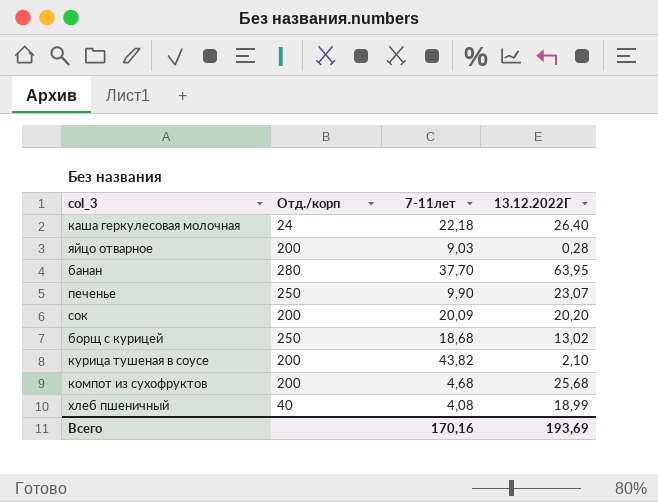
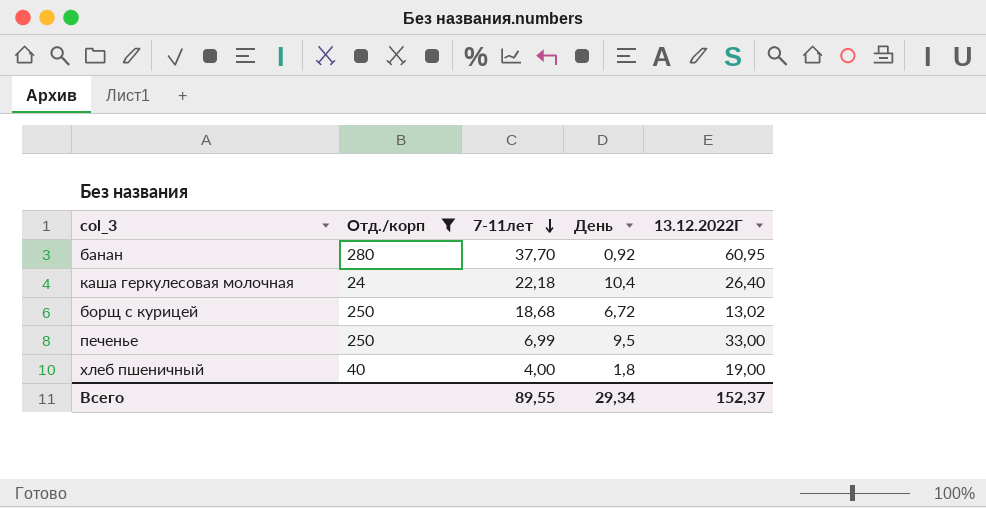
filter: none -> Отд./корп != 200
row order: none -> 7-11лет descending
column День | position: none -> 4
банан | 13.12.2022Г: 63,95 -> 60,95
печенье | 7-11лет: 9,90 -> 6,99
печенье | 13.12.2022Г: 23,07 -> 33,00
хлеб пшеничный | 7-11лет: 4,08 -> 4,00
хлеб пшеничный | 13.12.2022Г: 18,99 -> 19,00
Всего | 7-11лет: 170,16 -> 89,55
Всего | 13.12.2022Г: 193,69 -> 152,37

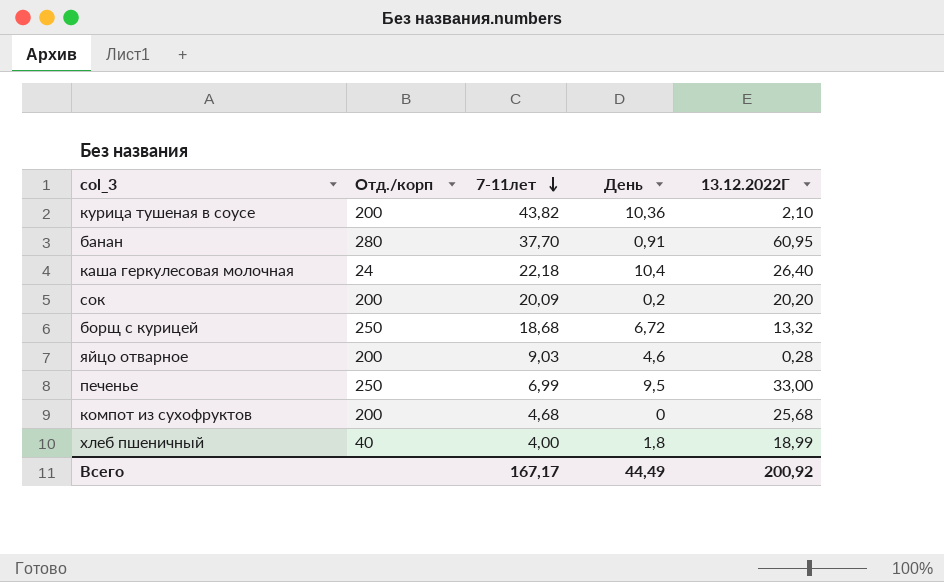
filter: Отд./корп != 200 -> none
банан | День: 0,92 -> 0,91
борщ с курицей | 13.12.2022Г: 13,02 -> 13,32
хлеб пшеничный | 13.12.2022Г: 19,00 -> 18,99
Всего | 7-11лет: 89,55 -> 167,17
Всего | День: 29,34 -> 44,49
Всего | 13.12.2022Г: 152,37 -> 200,92

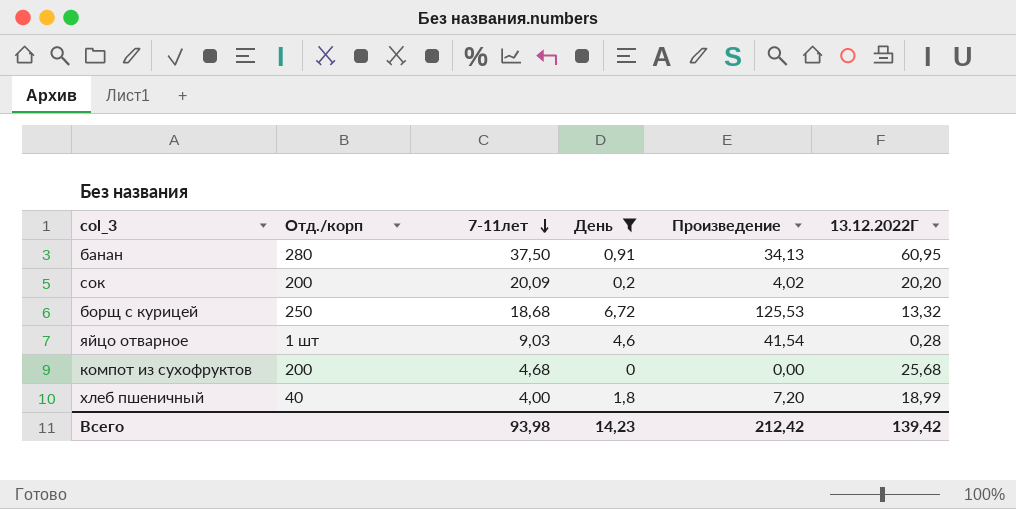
filter: none -> День <= 6,72
column Произведение | formula: none -> [7-11лет] * [День]
банан | 7-11лет: 37,70 -> 37,50
яйцо отварное | Отд./корп: 200 -> 1 шт
Всего | 7-11лет: 167,17 -> 93,98
Всего | День: 44,49 -> 14,23
Всего | 13.12.2022Г: 200,92 -> 139,42

